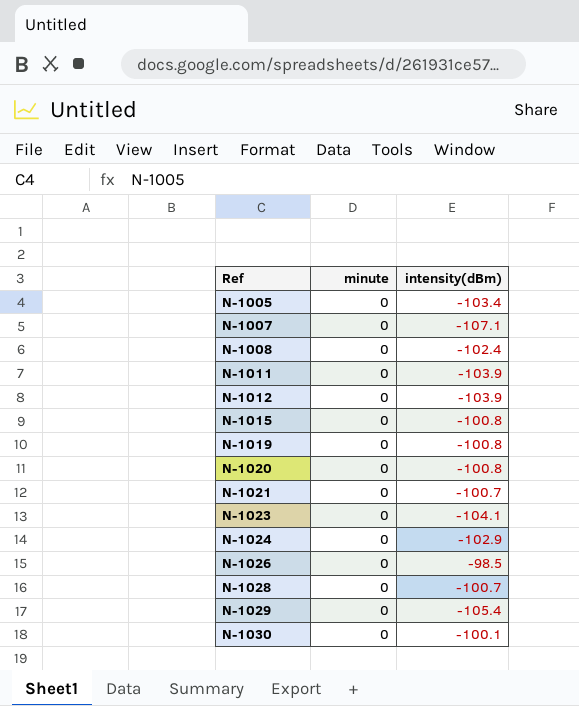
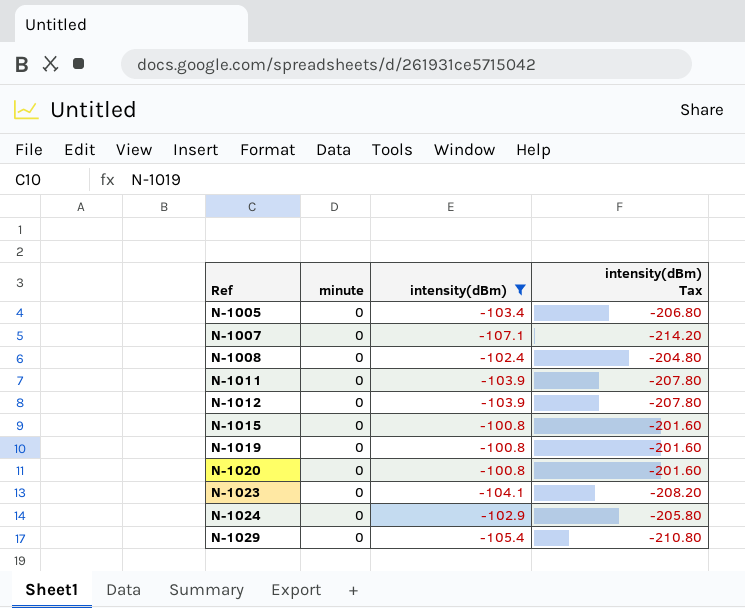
filter: none -> intensity(dBm) <= -100.8
column intensity(dBm) Tax | formula: none -> [intensity(dBm)] * 2

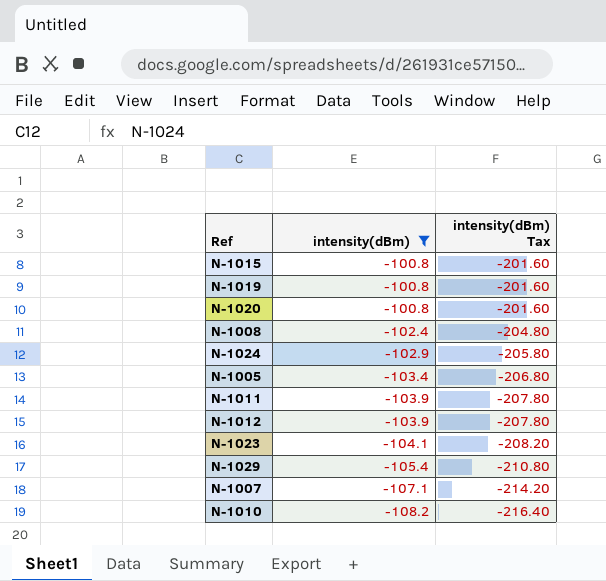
row order: Ref ascending -> intensity(dBm) descending
column minute | position: 2 -> none
row N-1010: none -> -108.2 | -216.40

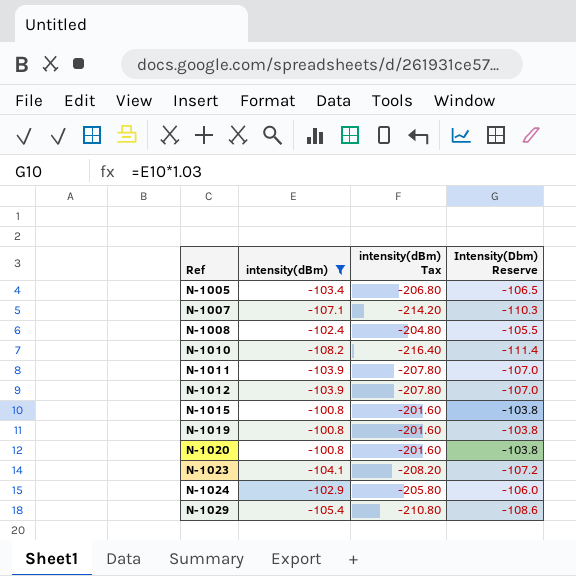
row order: intensity(dBm) descending -> Ref ascending
column Intensity(Dbm) Reserve | formula: none -> [intensity(dBm)] * 1.03

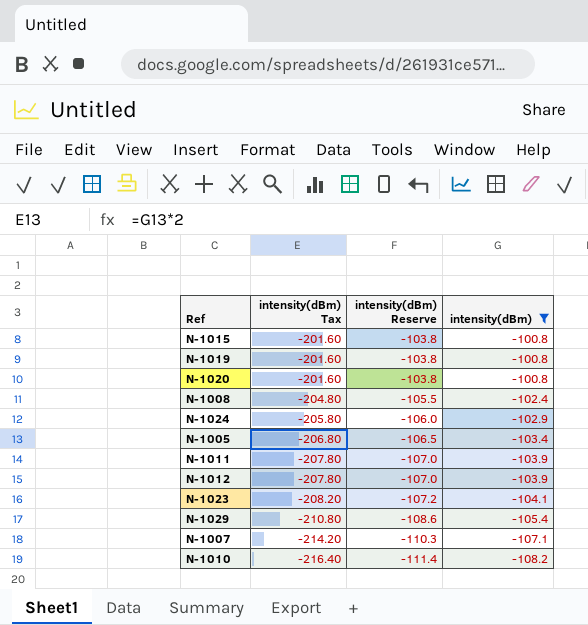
row order: Ref ascending -> intensity(dBm) Tax descending
column name: Intensity(Dbm) Reserve -> intensity(dBm) Reserve
column intensity(dBm) | position: 2 -> 4

